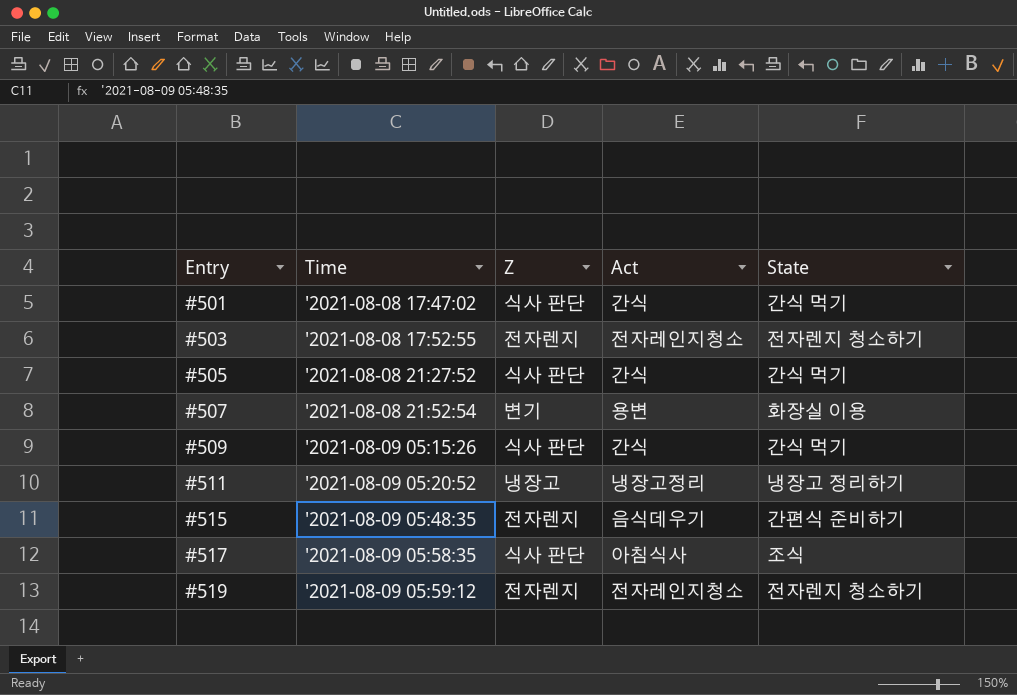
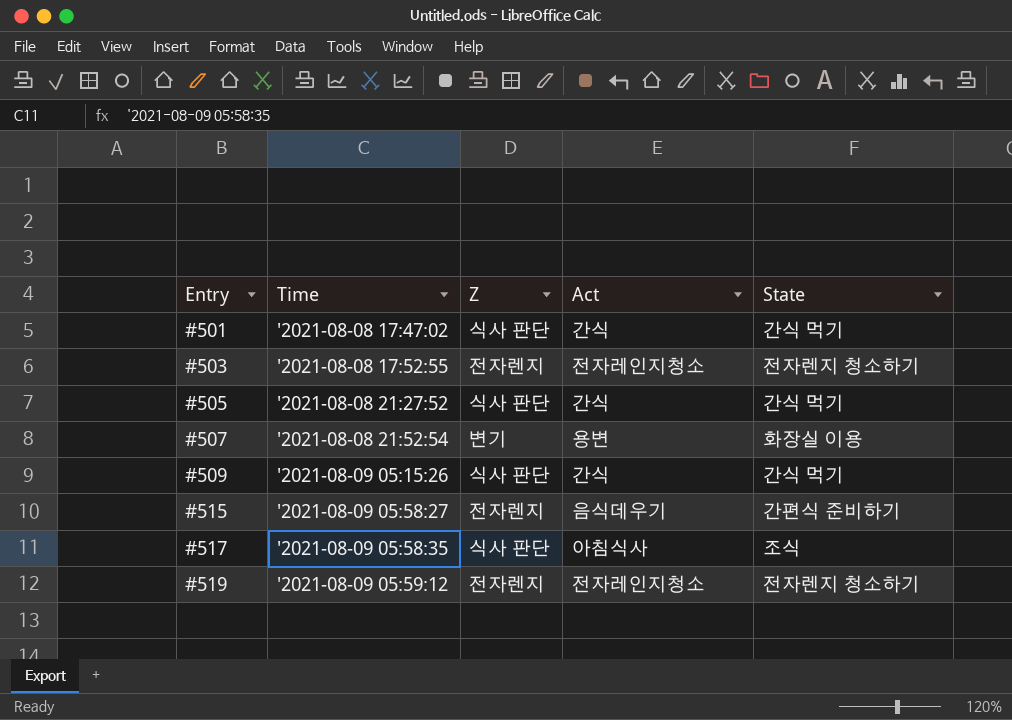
row #511: '2021-08-09 05:20:52 | 냉장고 | 냉장고정리 | 냉장고 정리하기 -> none
#515 | Time: '2021-08-09 05:48:35 -> '2021-08-09 05:58:27

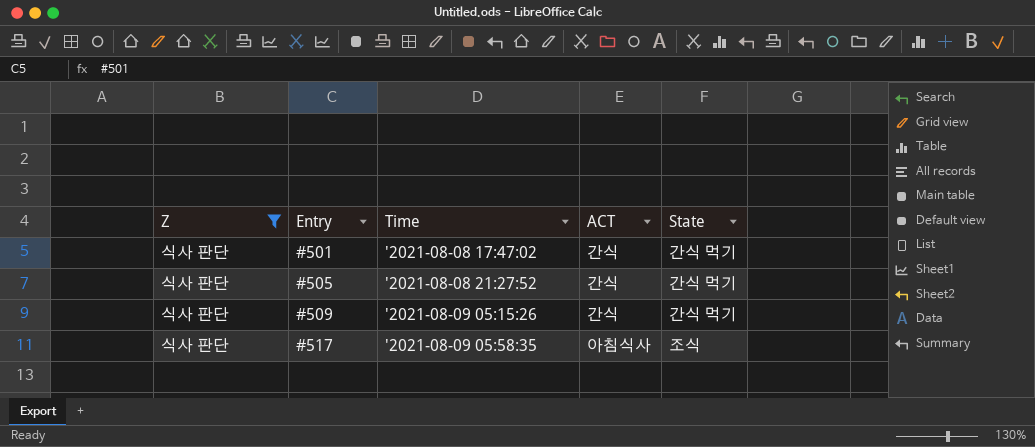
filter: none -> Z = 식사 판단
column Z | position: 3 -> 1
column name: Act -> ACT

